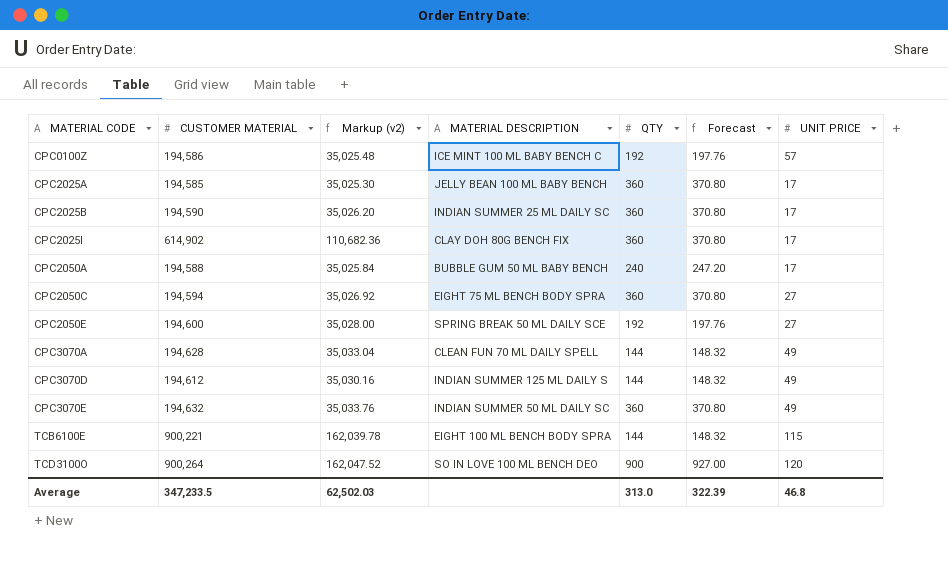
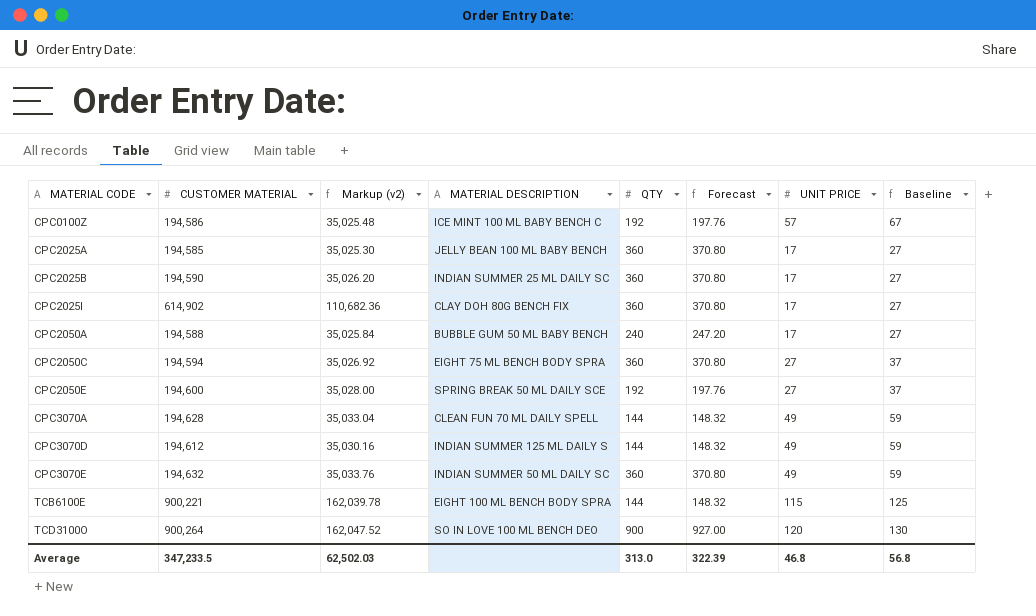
column Baseline | formula: none -> [UNIT PRICE] + 10

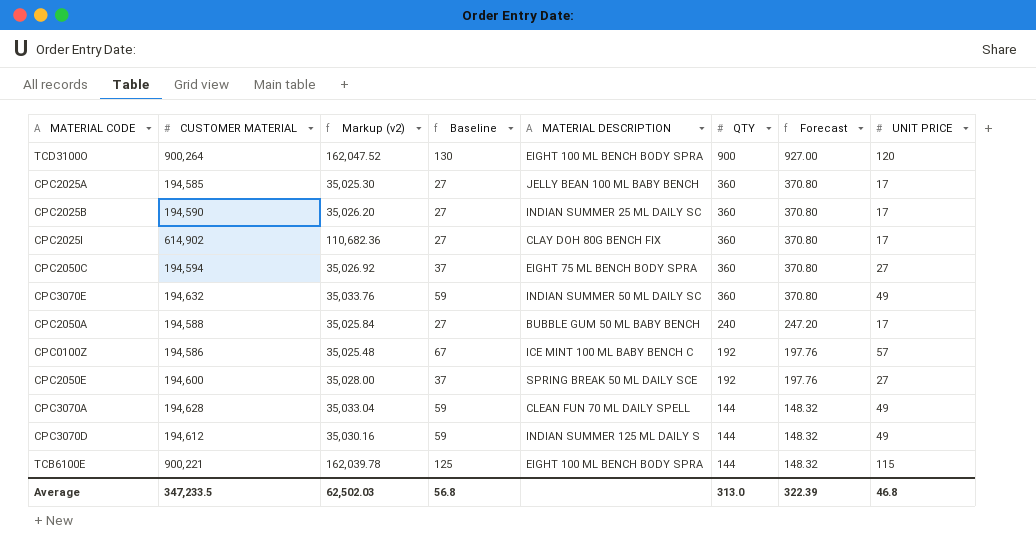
row order: MATERIAL CODE ascending -> QTY descending
column Baseline | position: 8 -> 4
TCD3100O | MATERIAL DESCRIPTION: SO IN LOVE 100 ML BENCH DEO -> EIGHT 100 ML BENCH BODY SPRA

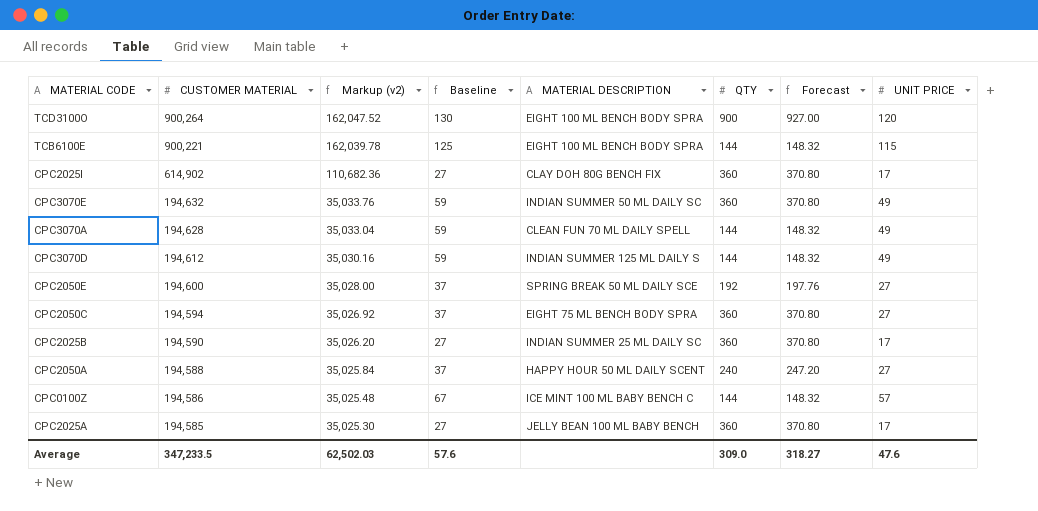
row order: QTY descending -> CUSTOMER MATERIAL descending
CPC2050A | Baseline: 27 -> 37
CPC2050A | MATERIAL DESCRIPTION: BUBBLE GUM 50 ML BABY BENCH -> HAPPY HOUR 50 ML DAILY SCENT
CPC2050A | UNIT PRICE: 17 -> 27
CPC0100Z | QTY: 192 -> 144
CPC0100Z | Forecast: 197.76 -> 148.32
Average | Baseline: 56.8 -> 57.6
Average | QTY: 313.0 -> 309.0
Average | Forecast: 322.39 -> 318.27
Average | UNIT PRICE: 46.8 -> 47.6

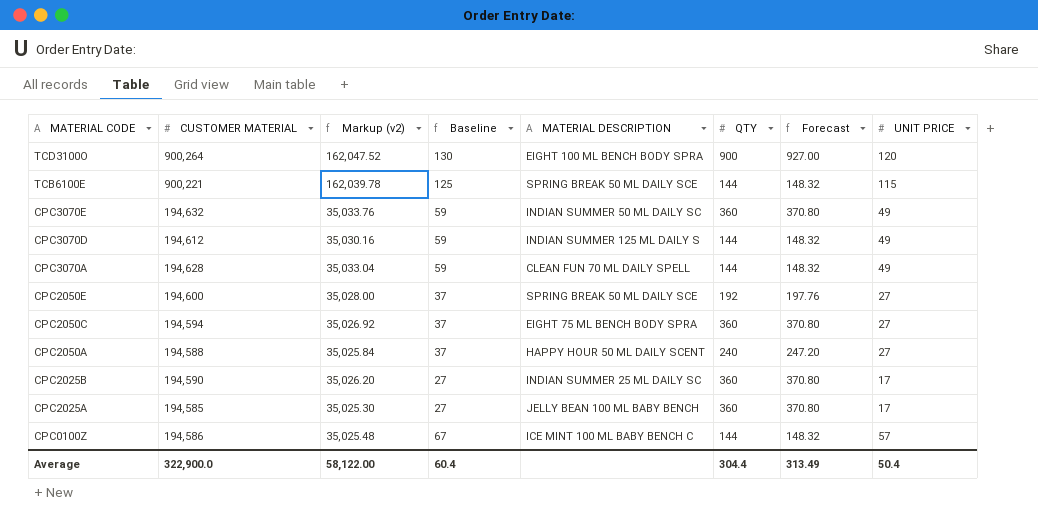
row order: CUSTOMER MATERIAL descending -> MATERIAL CODE descending
row CPC2025I: 614,902 | 110,682.36 | 27 | CLAY DOH 80G BENCH FIX | 360 | 370.80 | 17 -> none
TCB6100E | MATERIAL DESCRIPTION: EIGHT 100 ML BENCH BODY SPRA -> SPRING BREAK 50 ML DAILY SCE
Average | CUSTOMER MATERIAL: 347,233.5 -> 322,900.0
Average | Markup (v2): 62,502.03 -> 58,122.00
Average | Baseline: 57.6 -> 60.4
Average | QTY: 309.0 -> 304.4
Average | Forecast: 318.27 -> 313.49
Average | UNIT PRICE: 47.6 -> 50.4

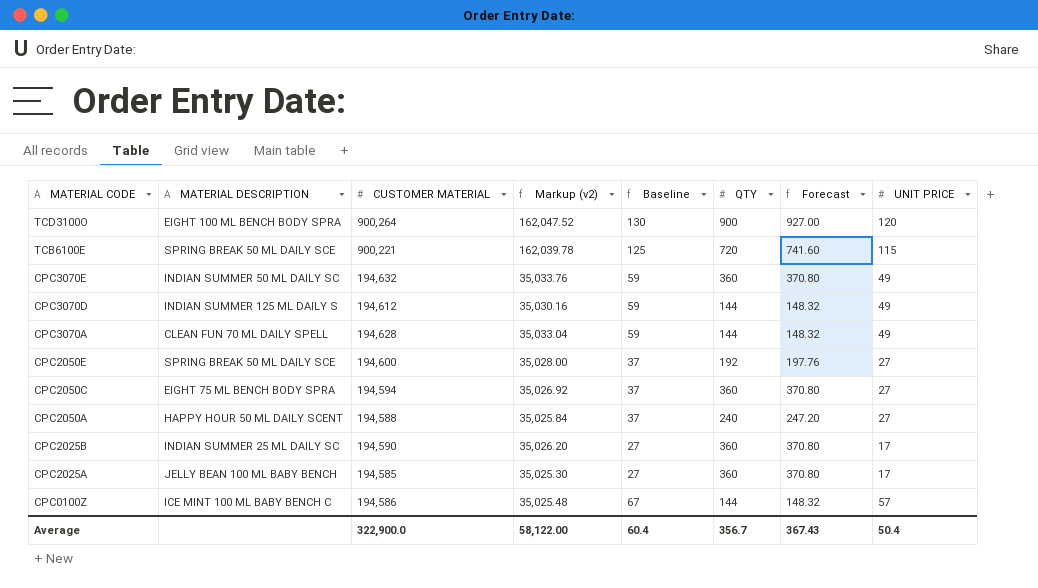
column MATERIAL DESCRIPTION | position: 5 -> 2
TCB6100E | QTY: 144 -> 720
TCB6100E | Forecast: 148.32 -> 741.60
Average | QTY: 304.4 -> 356.7
Average | Forecast: 313.49 -> 367.43

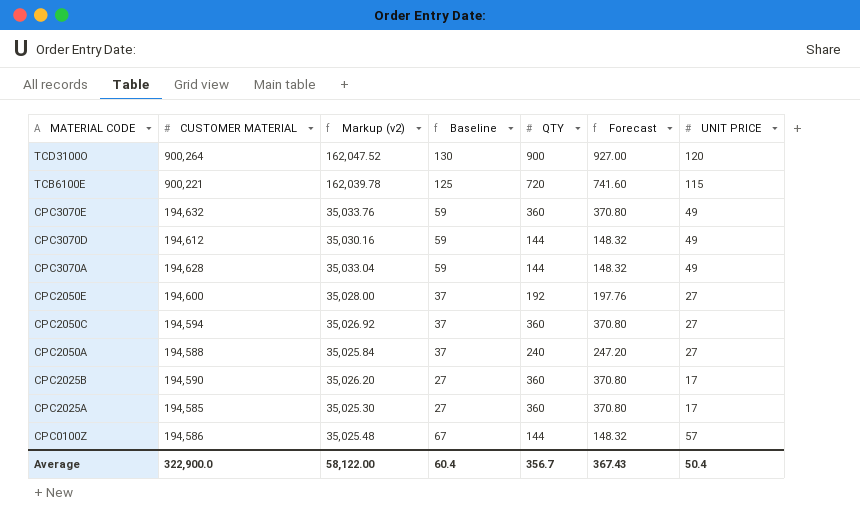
column MATERIAL DESCRIPTION | position: 2 -> none

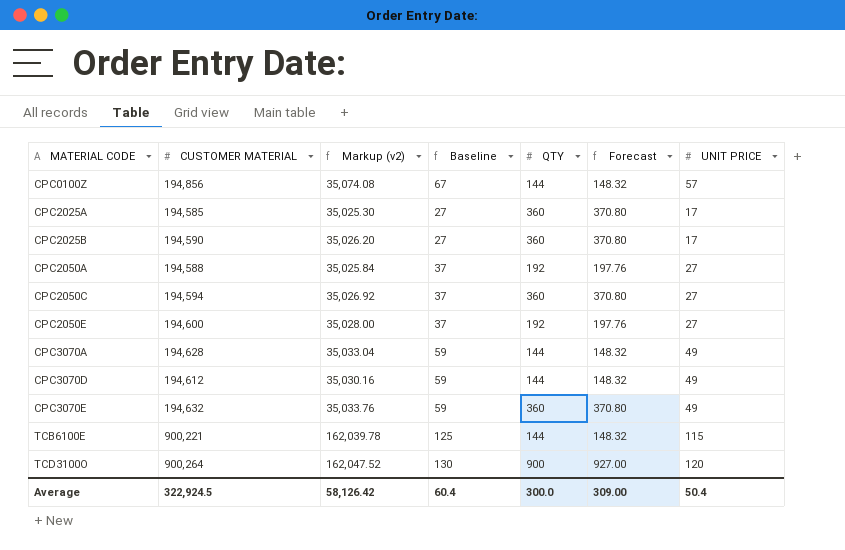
row order: MATERIAL CODE descending -> MATERIAL CODE ascending
CPC0100Z | CUSTOMER MATERIAL: 194,586 -> 194,856
CPC0100Z | Markup (v2): 35,025.48 -> 35,074.08
CPC2050A | QTY: 240 -> 192
CPC2050A | Forecast: 247.20 -> 197.76
TCB6100E | QTY: 720 -> 144
TCB6100E | Forecast: 741.60 -> 148.32
Average | CUSTOMER MATERIAL: 322,900.0 -> 322,924.5
Average | Markup (v2): 58,122.00 -> 58,126.42
Average | QTY: 356.7 -> 300.0
Average | Forecast: 367.43 -> 309.00

